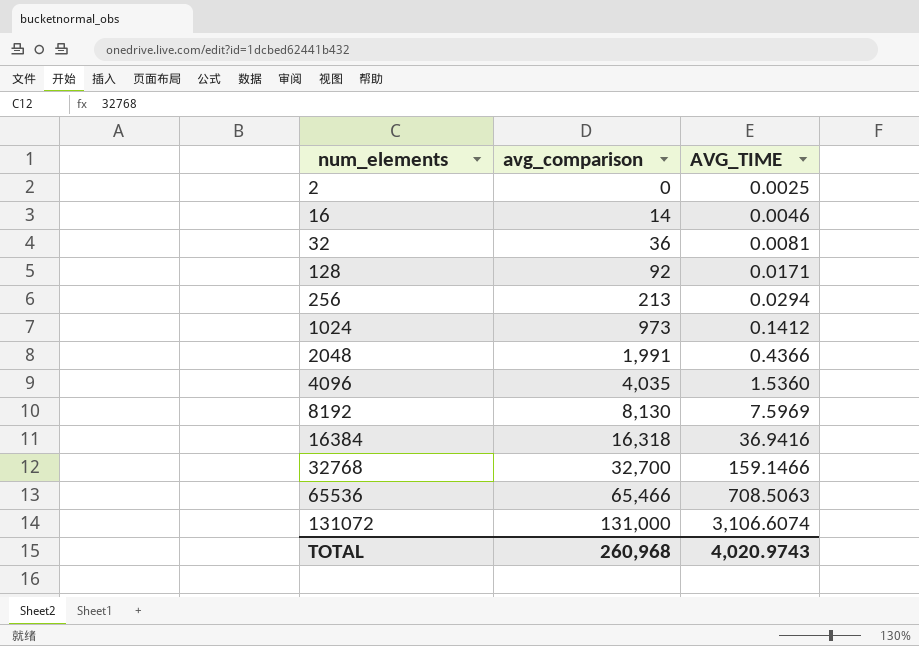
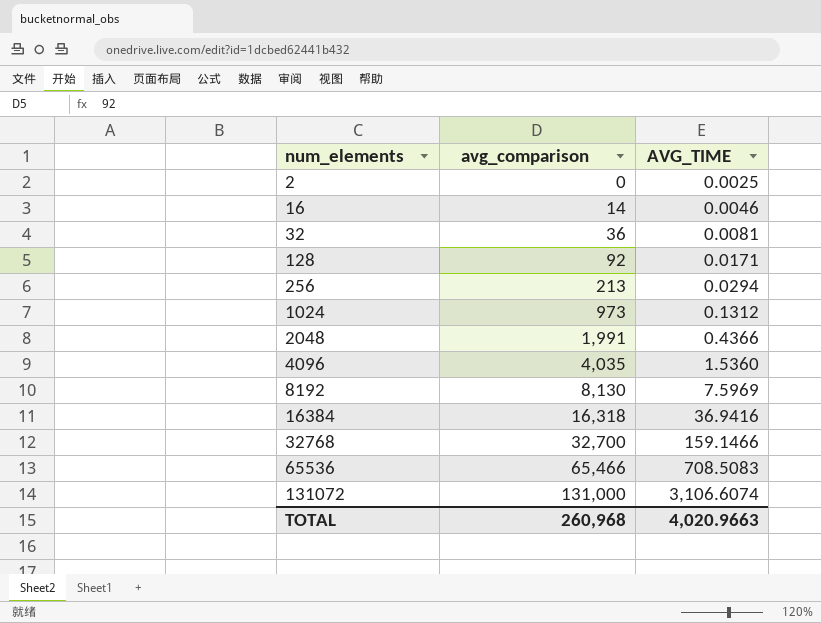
1024 | AVG_TIME: 0.1412 -> 0.1312
65536 | AVG_TIME: 708.5063 -> 708.5083
TOTAL | AVG_TIME: 4,020.9743 -> 4,020.9663

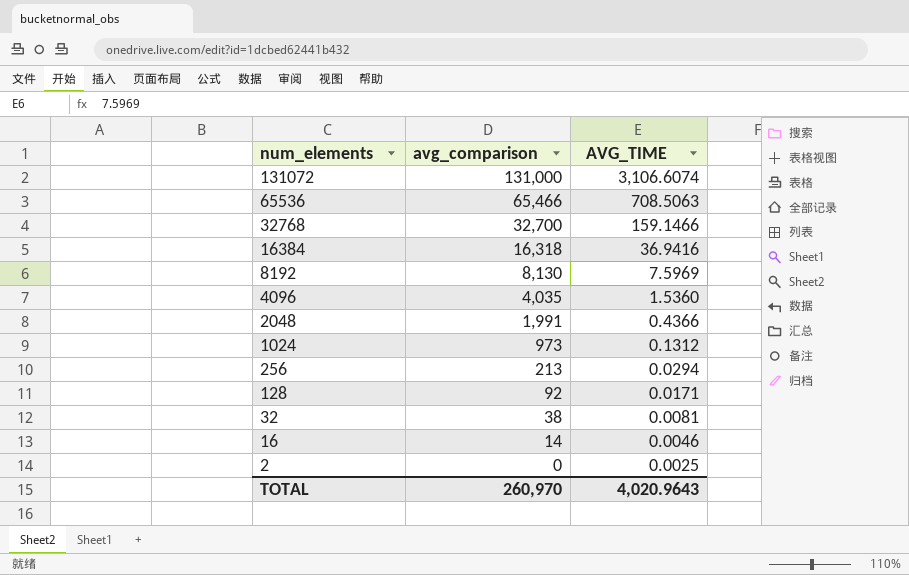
row order: num_elements ascending -> num_elements descending
65536 | AVG_TIME: 708.5083 -> 708.5063
32 | avg_comparison: 36 -> 38
TOTAL | avg_comparison: 260,968 -> 260,970
TOTAL | AVG_TIME: 4,020.9663 -> 4,020.9643

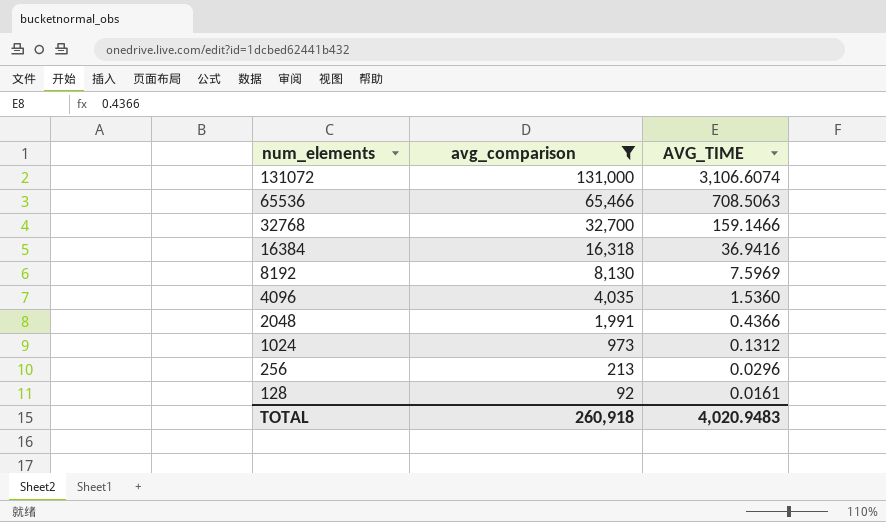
filter: none -> avg_comparison >= 92
256 | AVG_TIME: 0.0294 -> 0.0296
128 | AVG_TIME: 0.0171 -> 0.0161
TOTAL | avg_comparison: 260,970 -> 260,918
TOTAL | AVG_TIME: 4,020.9643 -> 4,020.9483

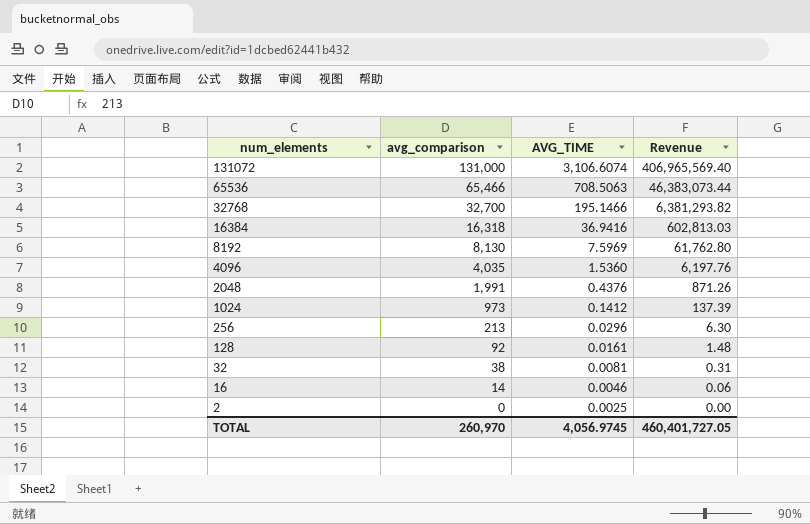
filter: avg_comparison >= 92 -> none
column Revenue | formula: none -> [avg_comparison] * [AVG_TIME]
32768 | AVG_TIME: 159.1466 -> 195.1466
2048 | AVG_TIME: 0.4366 -> 0.4376
1024 | AVG_TIME: 0.1312 -> 0.1412
TOTAL | avg_comparison: 260,918 -> 260,970
TOTAL | AVG_TIME: 4,020.9483 -> 4,056.9745

